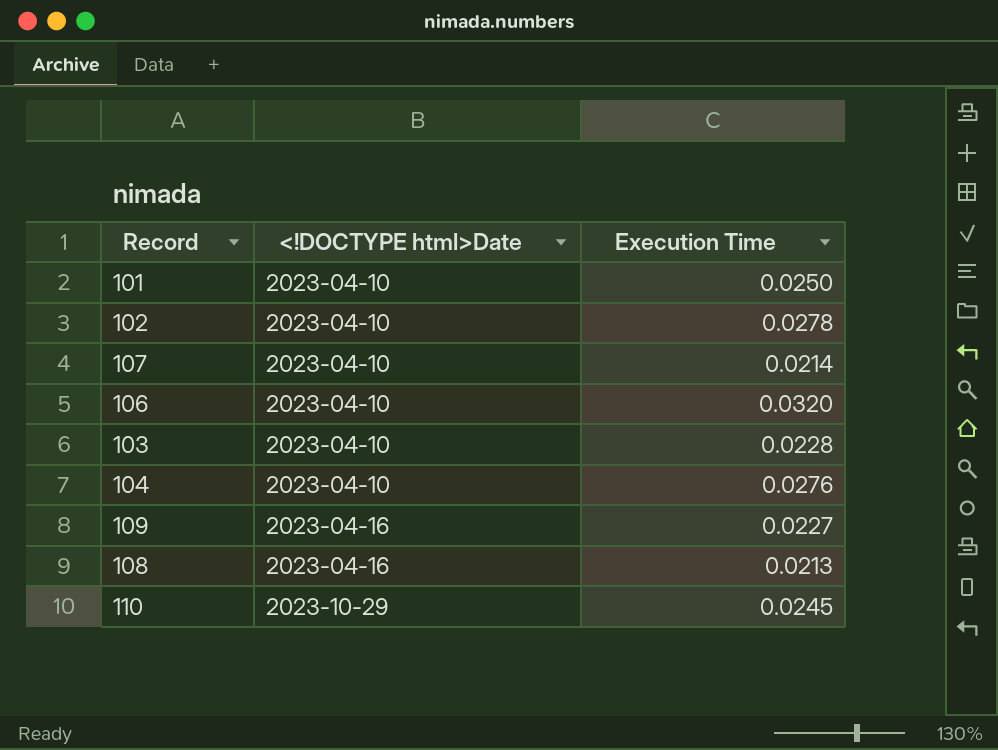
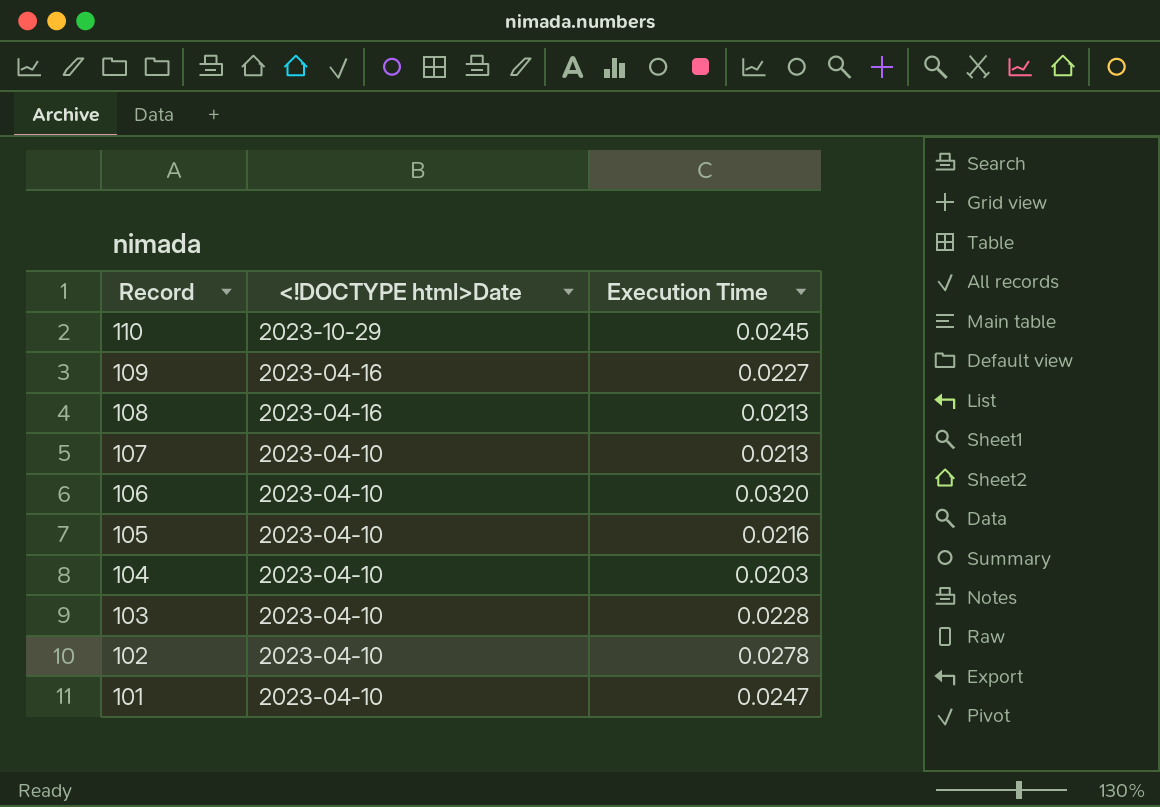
row order: <!DOCTYPE html>Date ascending -> Record descending
107 | Execution Time: 0.0214 -> 0.0213
row 105: none -> 2023-04-10 | 0.0216
104 | Execution Time: 0.0276 -> 0.0203
101 | Execution Time: 0.0250 -> 0.0247

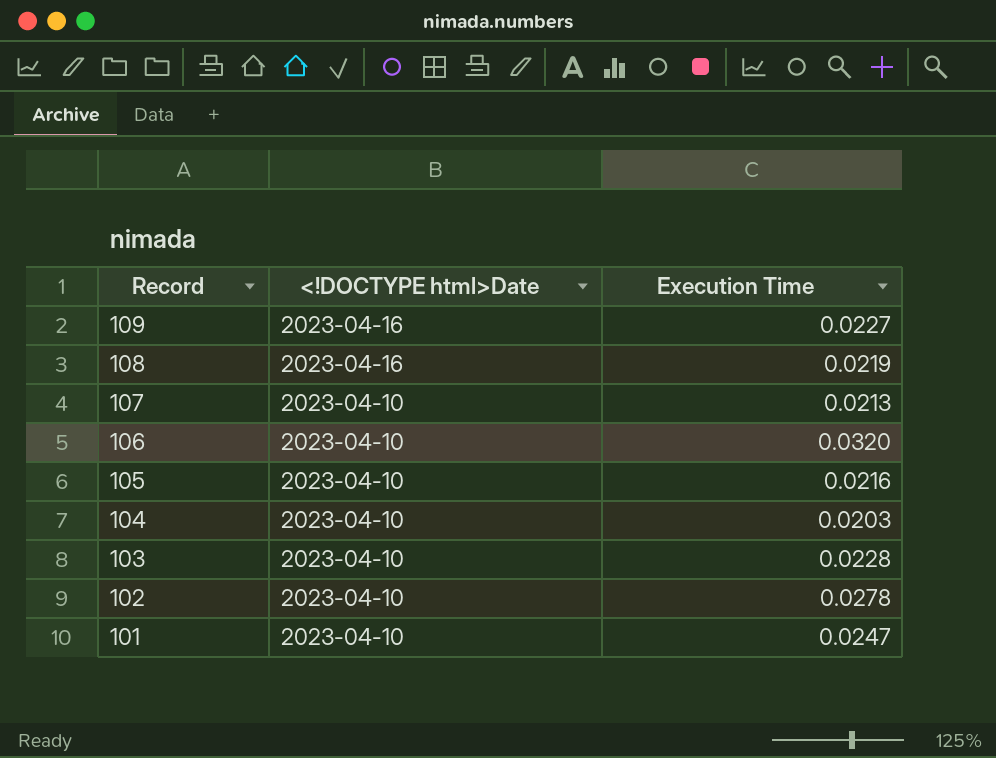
row 110: 2023-10-29 | 0.0245 -> none
108 | Execution Time: 0.0213 -> 0.0219

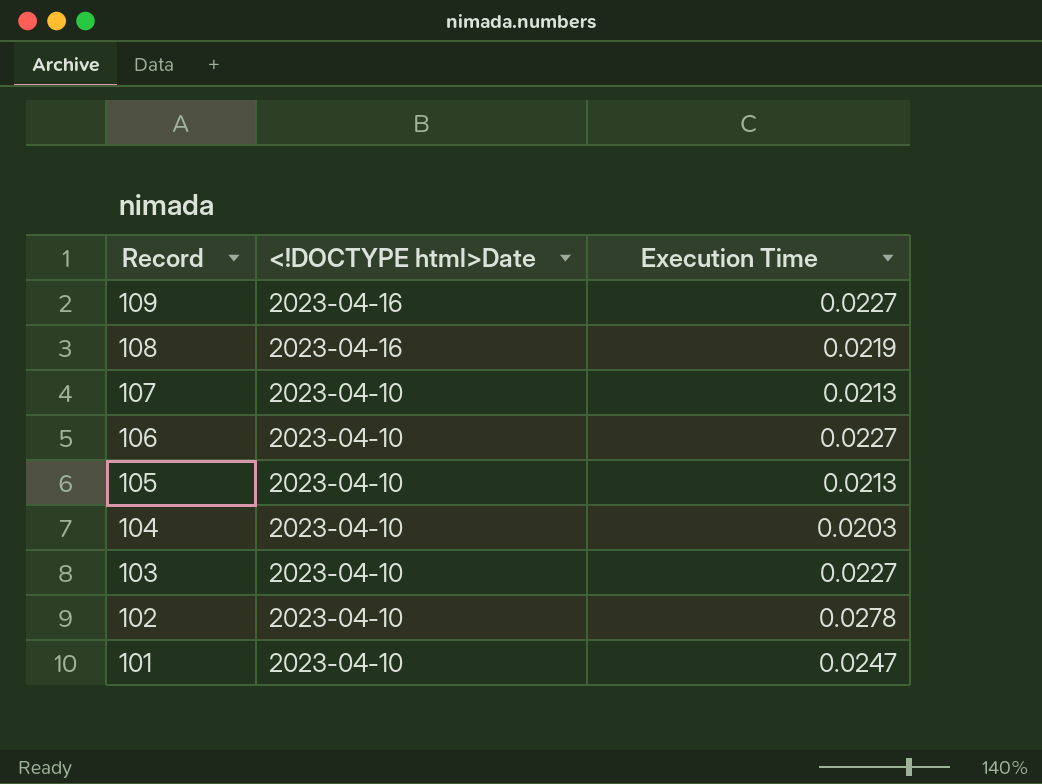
106 | Execution Time: 0.0320 -> 0.0227
105 | Execution Time: 0.0216 -> 0.0213
103 | Execution Time: 0.0228 -> 0.0227

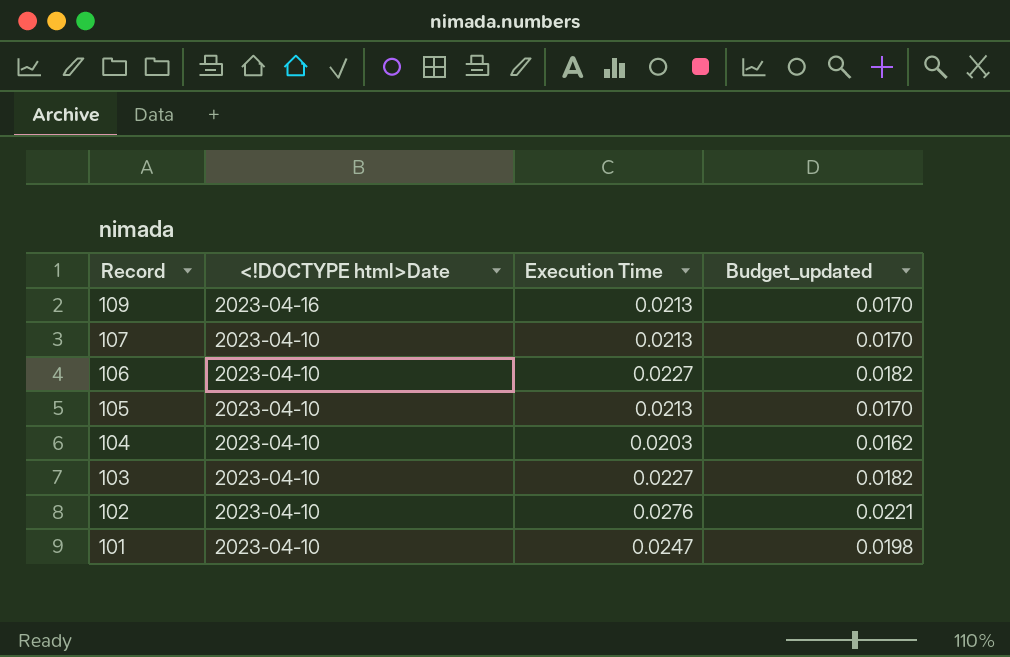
column Budget_updated | formula: none -> [Execution Time] * 0.8
row 108: 2023-04-16 | 0.0219 -> none
109 | Execution Time: 0.0227 -> 0.0213
102 | Execution Time: 0.0278 -> 0.0276

